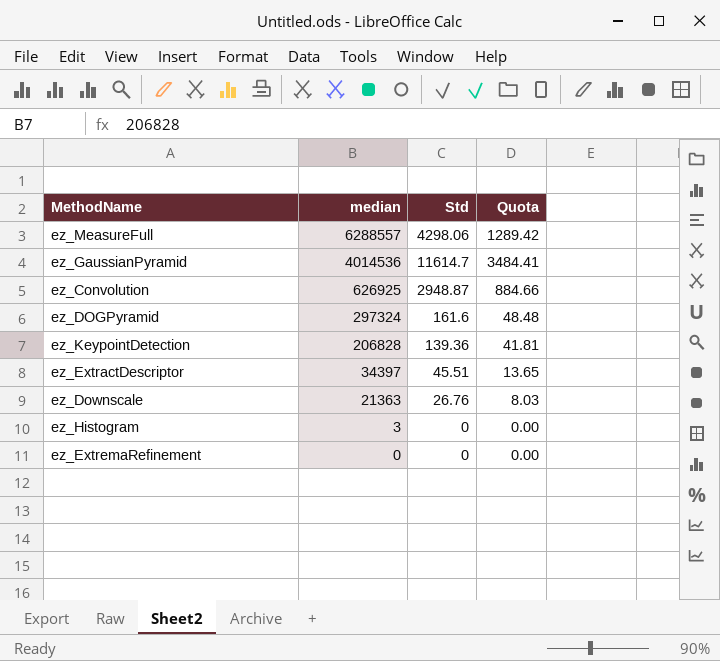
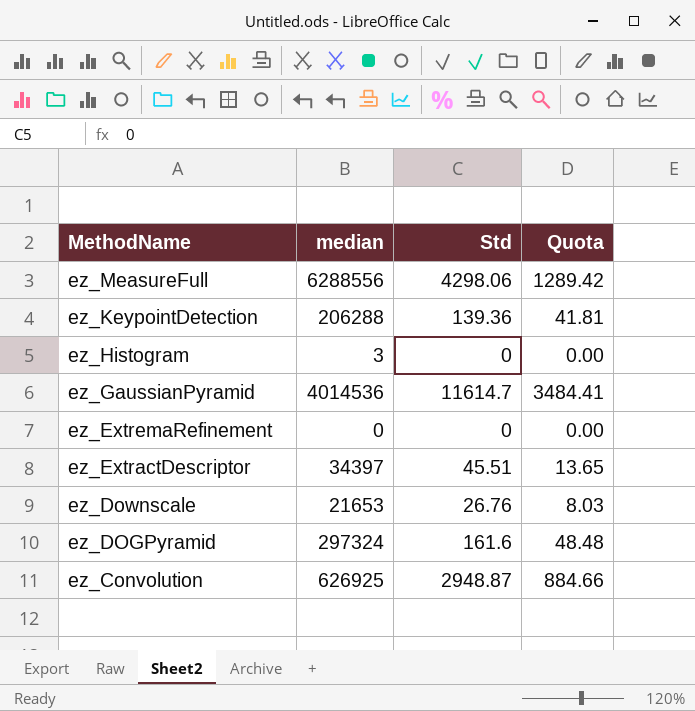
row order: median descending -> MethodName descending
ez_MeasureFull | median: 6288557 -> 6288556
ez_KeypointDetection | median: 206828 -> 206288
ez_Downscale | median: 21363 -> 21653

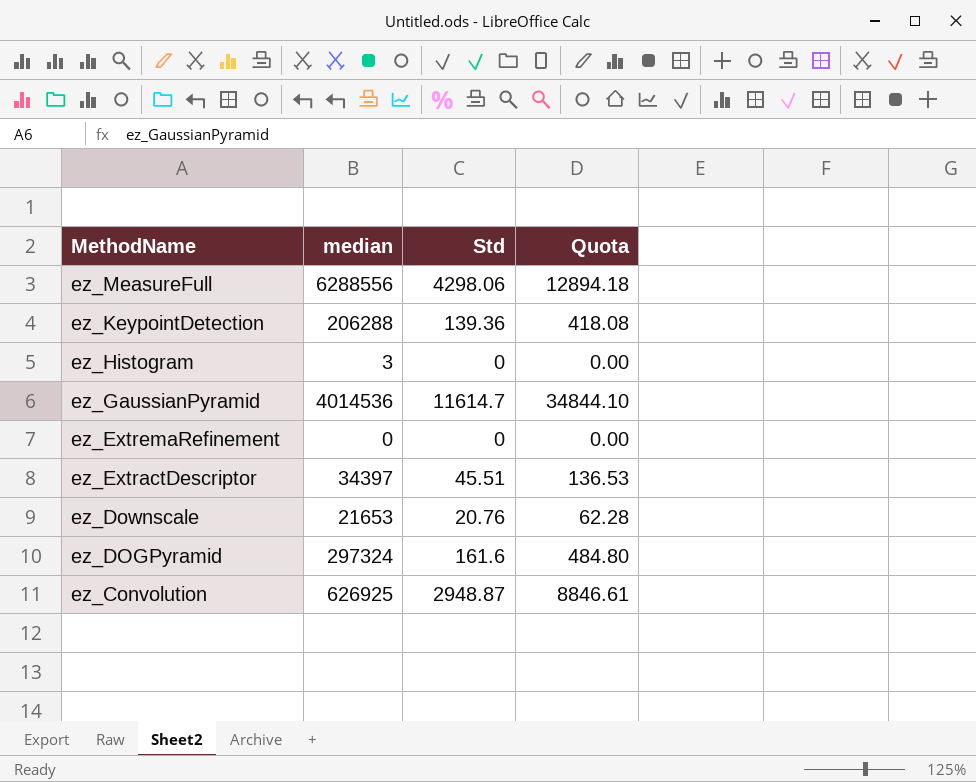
column Quota | formula: [Std] * 0.3 -> [Std] * 3
ez_Downscale | Std: 26.76 -> 20.76

